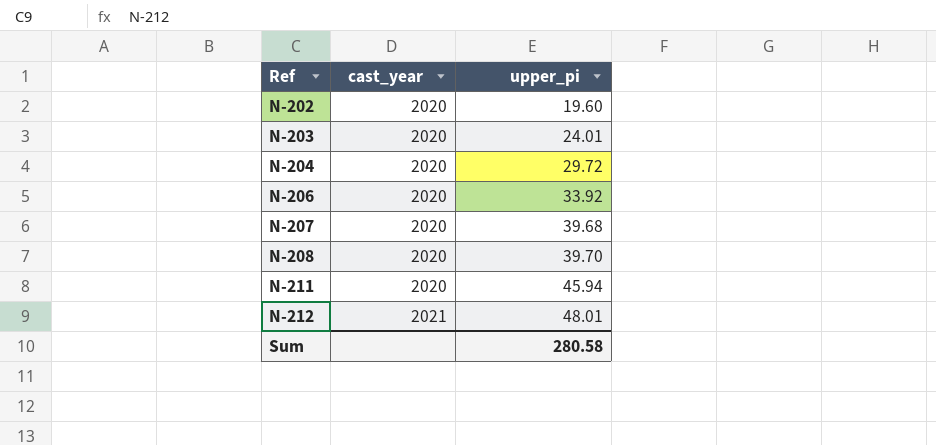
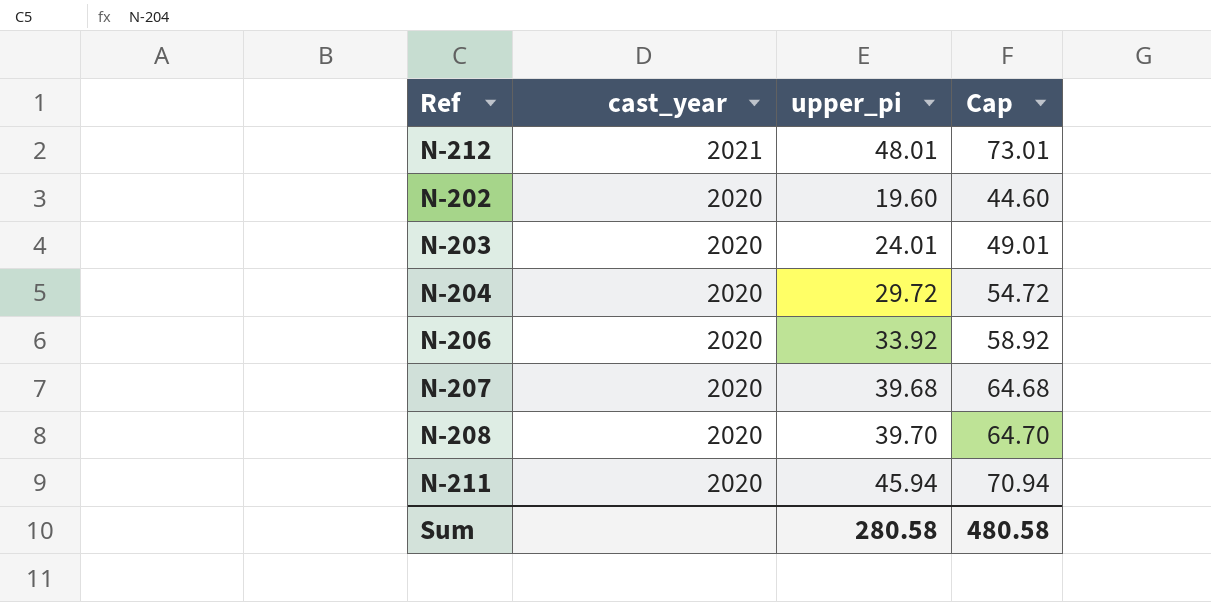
row order: Ref ascending -> cast_year descending
column Cap | formula: none -> [upper_pi] + 25

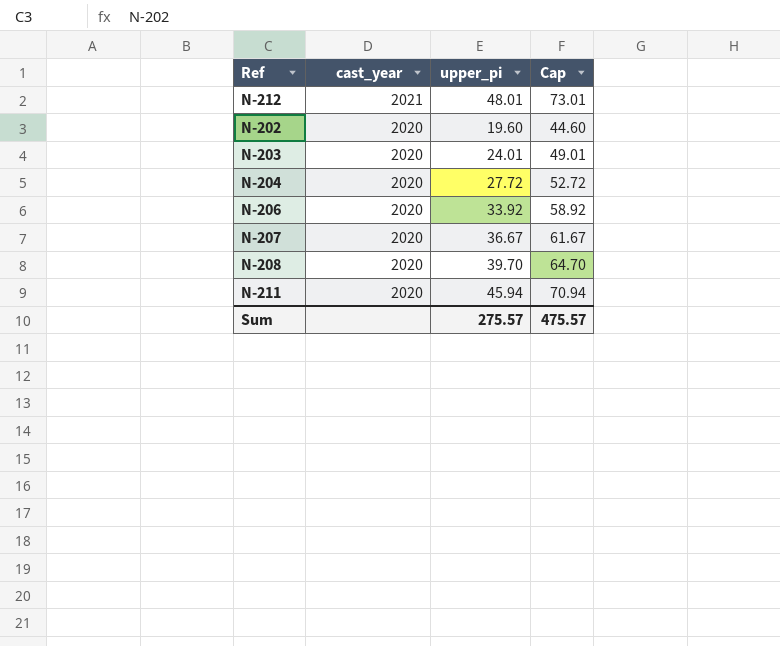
N-204 | upper_pi: 29.72 -> 27.72
N-204 | Cap: 54.72 -> 52.72
N-207 | upper_pi: 39.68 -> 36.67
N-207 | Cap: 64.68 -> 61.67
Sum | upper_pi: 280.58 -> 275.57
Sum | Cap: 480.58 -> 475.57

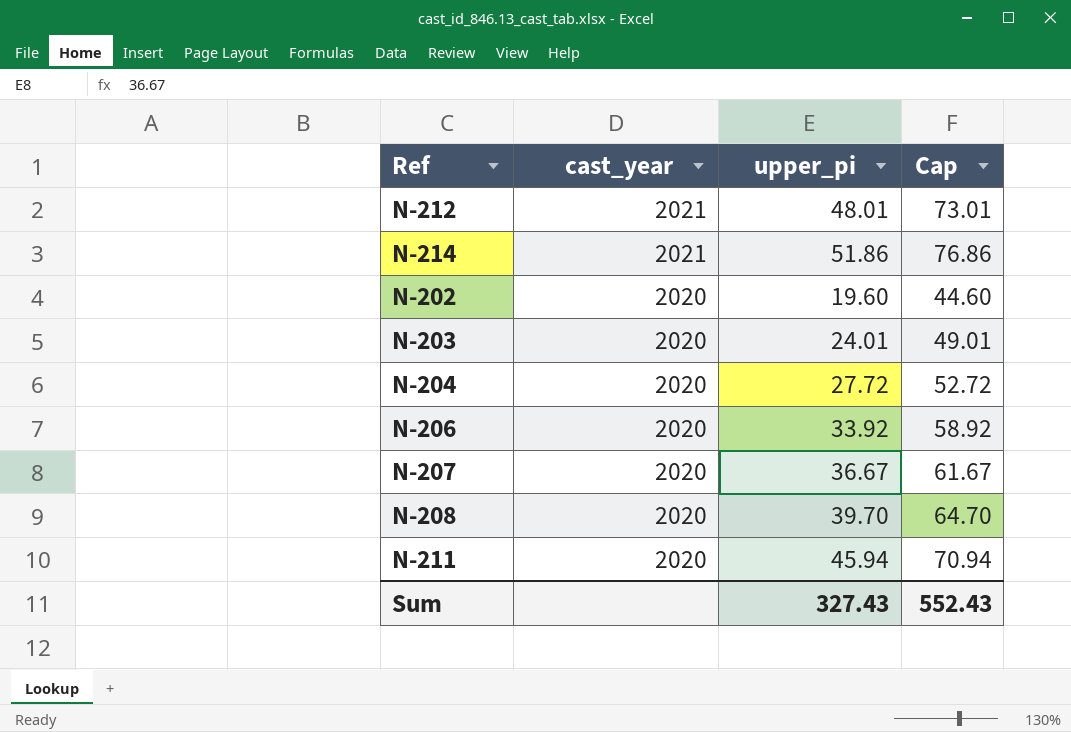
row N-214: none -> 2021 | 51.86 | 76.86
Sum | upper_pi: 275.57 -> 327.43
Sum | Cap: 475.57 -> 552.43

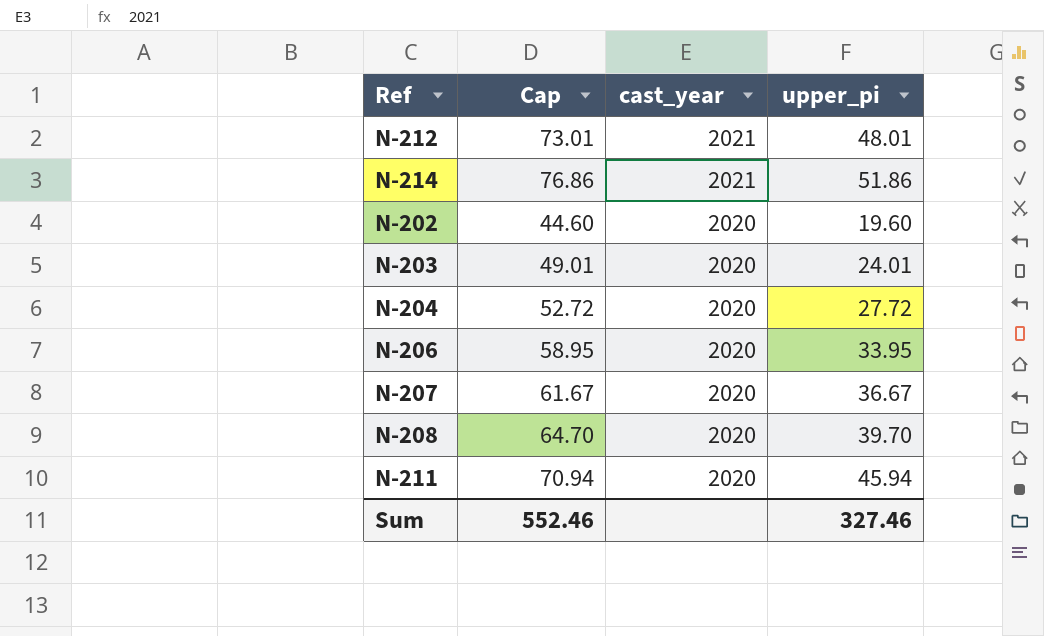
column Cap | position: 4 -> 2
N-206 | Cap: 58.92 -> 58.95
N-206 | upper_pi: 33.92 -> 33.95
Sum | Cap: 552.43 -> 552.46
Sum | upper_pi: 327.43 -> 327.46

